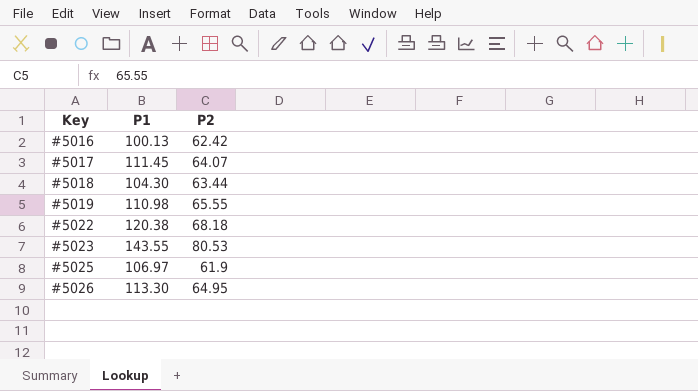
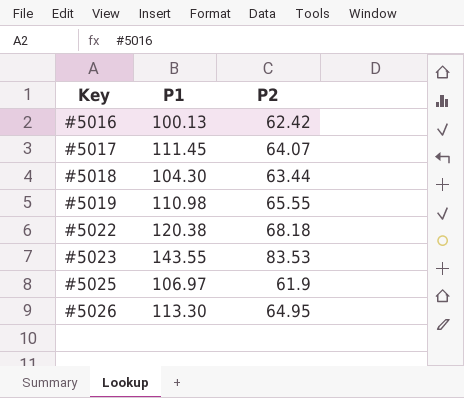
#5023 | P2: 80.53 -> 83.53

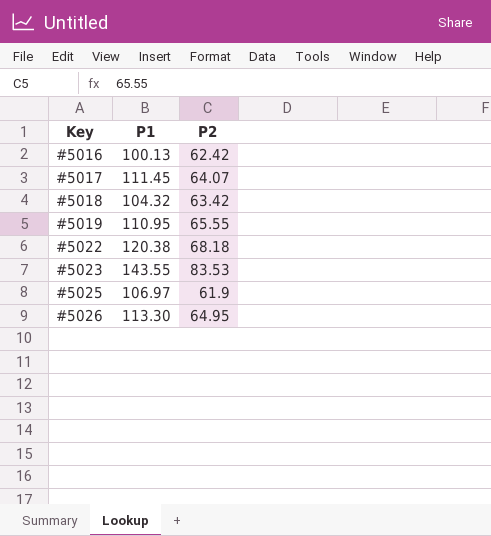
#5018 | P1: 104.30 -> 104.32
#5018 | P2: 63.44 -> 63.42
#5019 | P1: 110.98 -> 110.95

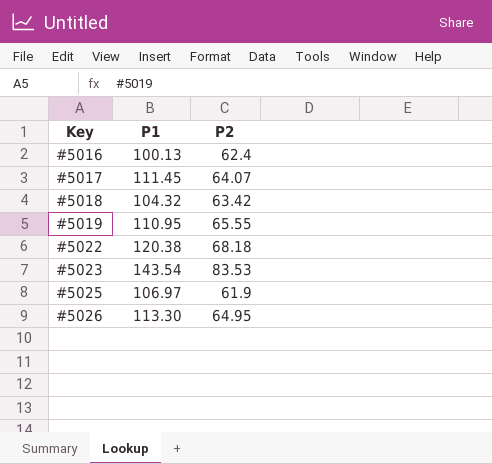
#5016 | P2: 62.42 -> 62.4
#5023 | P1: 143.55 -> 143.54

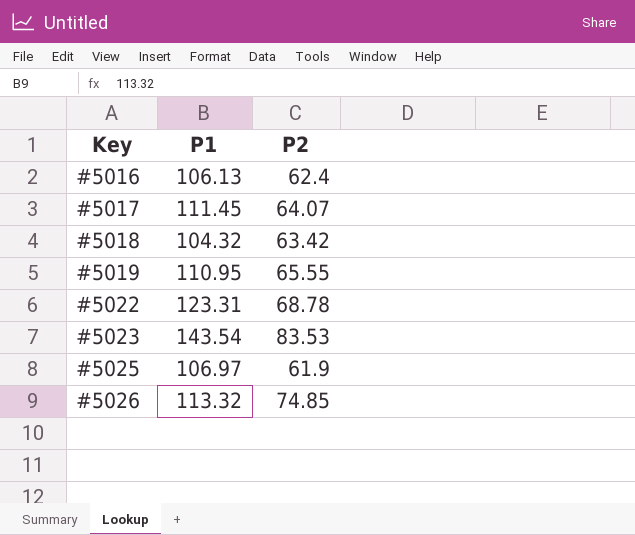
#5016 | P1: 100.13 -> 106.13
#5022 | P1: 120.38 -> 123.31
#5022 | P2: 68.18 -> 68.78
#5026 | P1: 113.30 -> 113.32
#5026 | P2: 64.95 -> 74.85

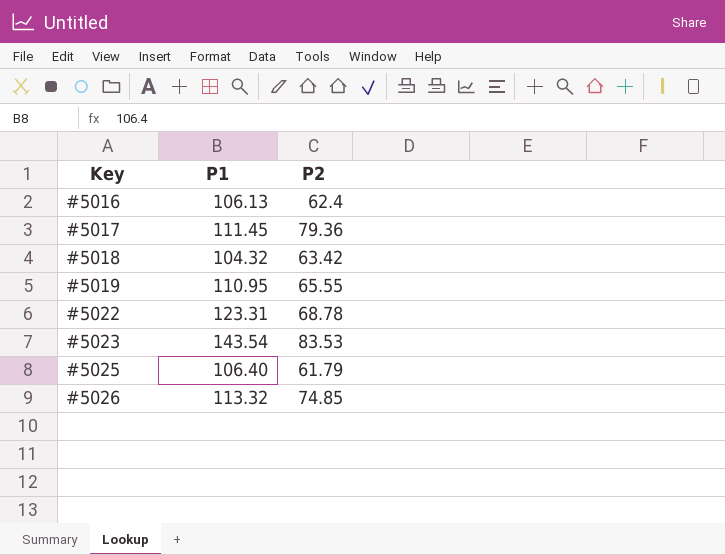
#5017 | P2: 64.07 -> 79.36
#5025 | P1: 106.97 -> 106.40
#5025 | P2: 61.9 -> 61.79

